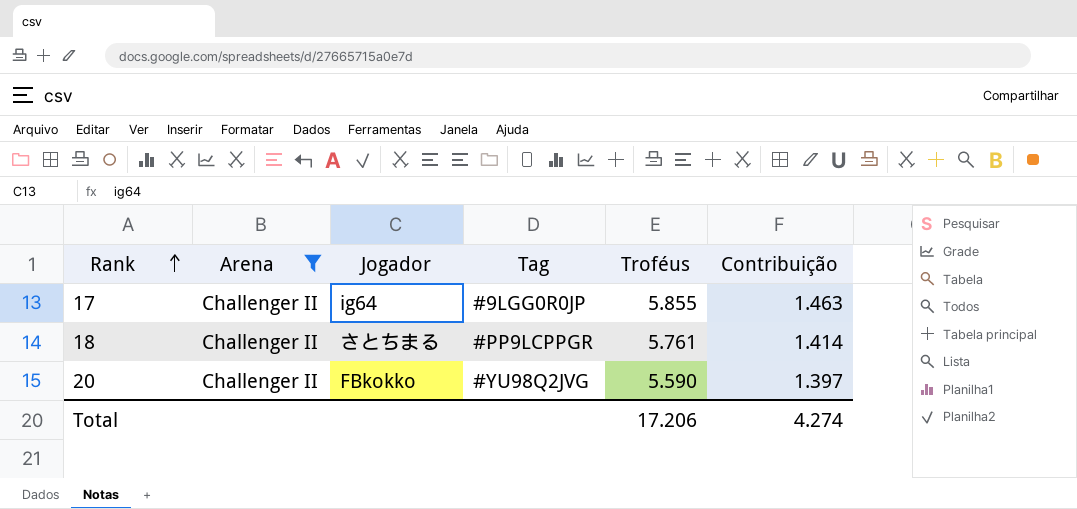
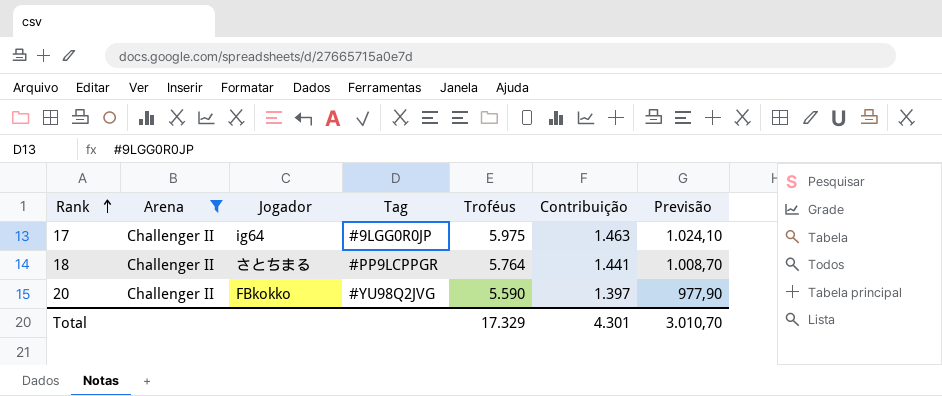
column Previsão | formula: none -> [Contribuição] * 0,7
17 | Troféus: 5.855 -> 5.975
18 | Troféus: 5.761 -> 5.764
18 | Contribuição: 1.414 -> 1.441
Total | Troféus: 17.206 -> 17.329
Total | Contribuição: 4.274 -> 4.301

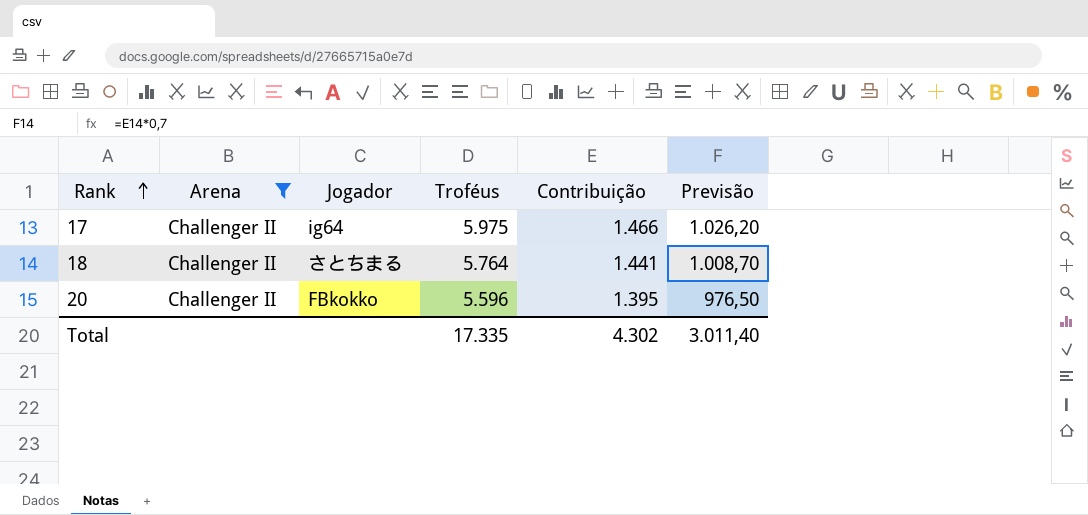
column Tag | position: 4 -> none
17 | Contribuição: 1.463 -> 1.466
17 | Previsão: 1.024,10 -> 1.026,20
20 | Troféus: 5.590 -> 5.596
20 | Contribuição: 1.397 -> 1.395
20 | Previsão: 977,90 -> 976,50
Total | Troféus: 17.329 -> 17.335
Total | Contribuição: 4.301 -> 4.302
Total | Previsão: 3.010,70 -> 3.011,40

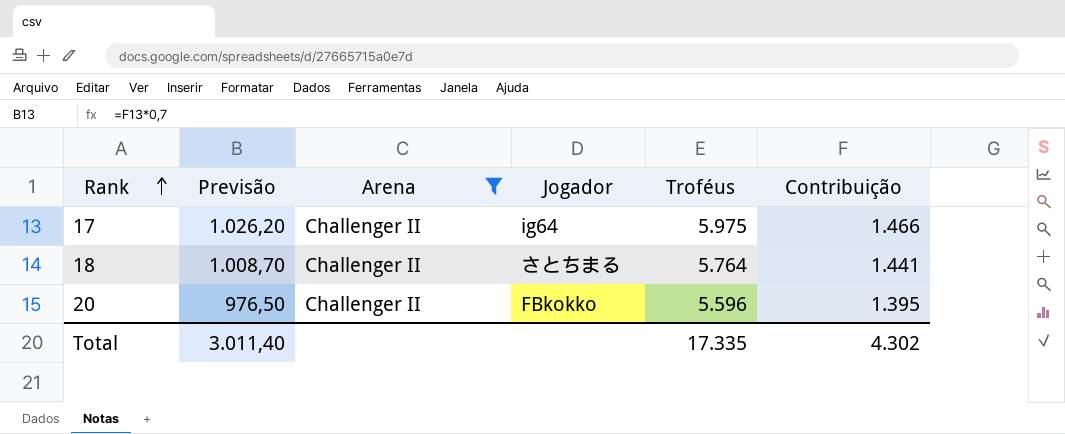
column Previsão | position: 6 -> 2

